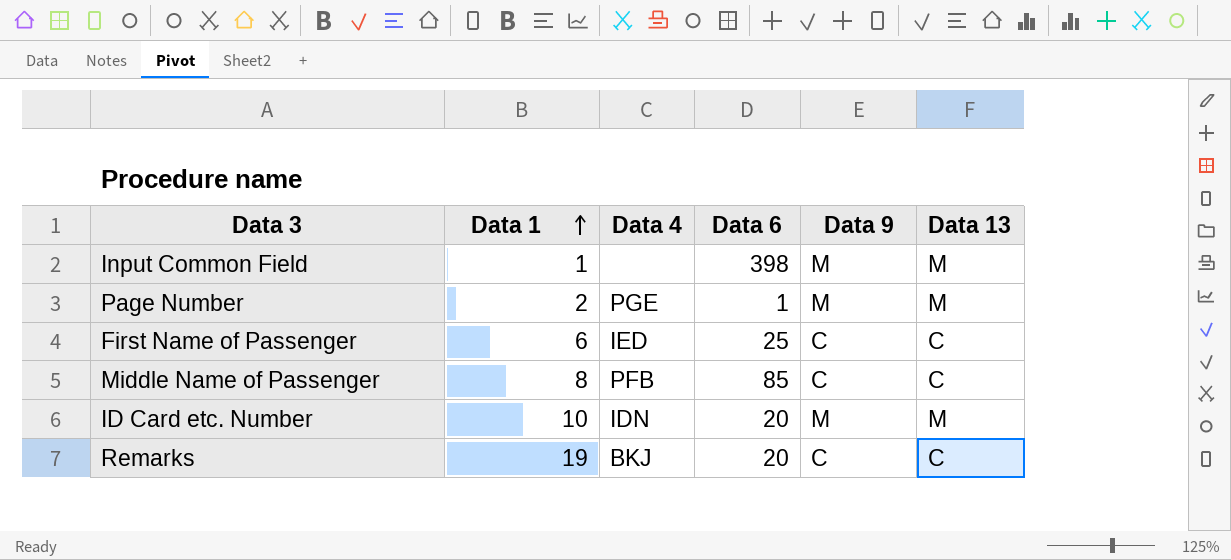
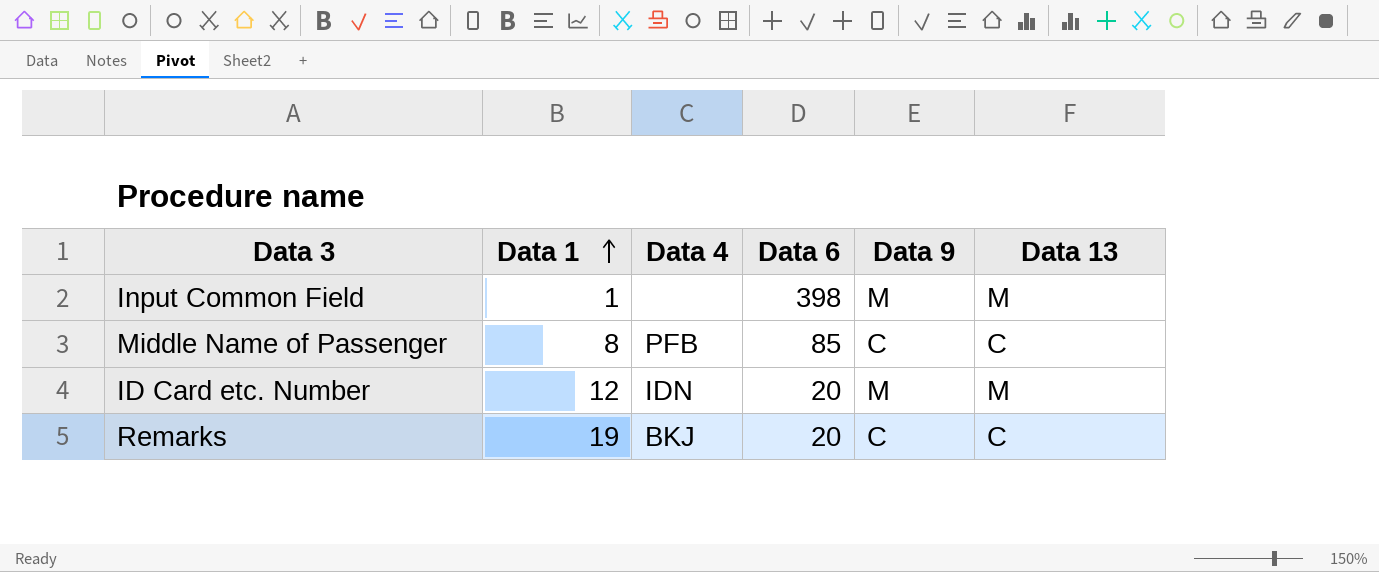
row Page Number: 2 | PGE | 1 | M | M -> none
row First Name of Passenger: 6 | IED | 25 | C | C -> none
ID Card etc. Number | Data 1: 10 -> 12

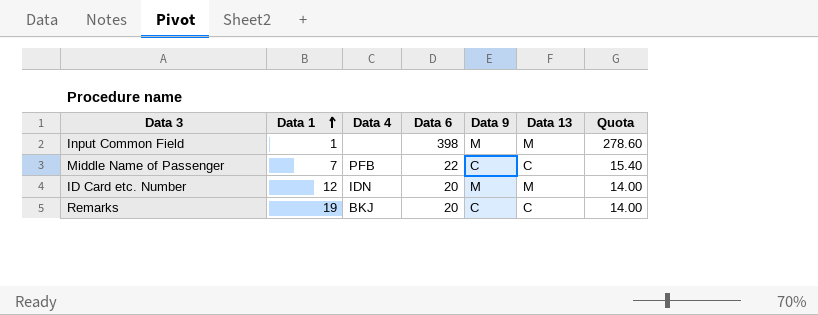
column Quota | formula: none -> [Data 6] * 0.7
Middle Name of Passenger | Data 1: 8 -> 7
Middle Name of Passenger | Data 6: 85 -> 22

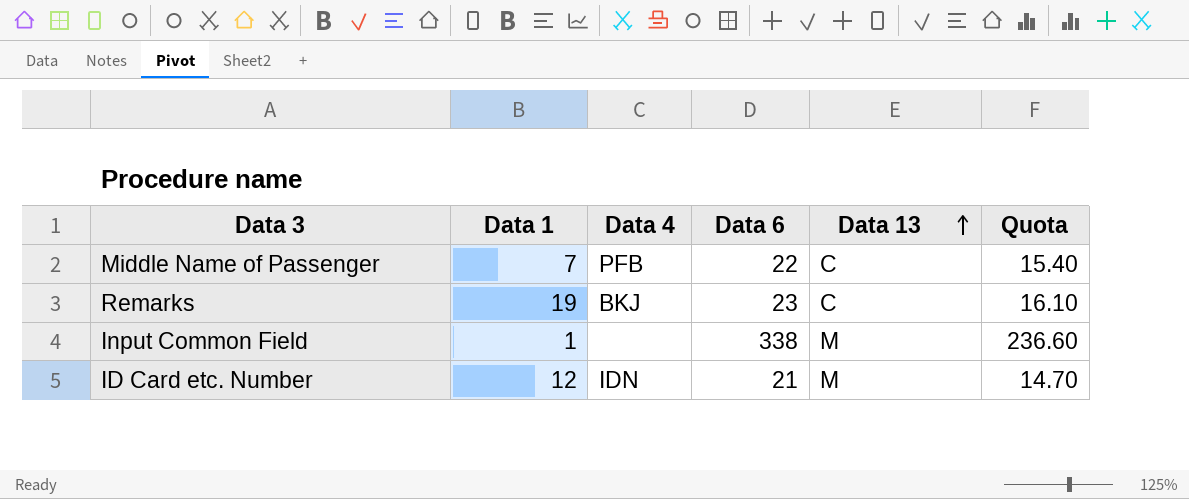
row order: Data 1 ascending -> Data 13 ascending
column Data 9 | position: 5 -> none
Remarks | Data 6: 20 -> 23
Remarks | Quota: 14.00 -> 16.10
Input Common Field | Data 6: 398 -> 338
Input Common Field | Quota: 278.60 -> 236.60
ID Card etc. Number | Data 6: 20 -> 21
ID Card etc. Number | Quota: 14.00 -> 14.70

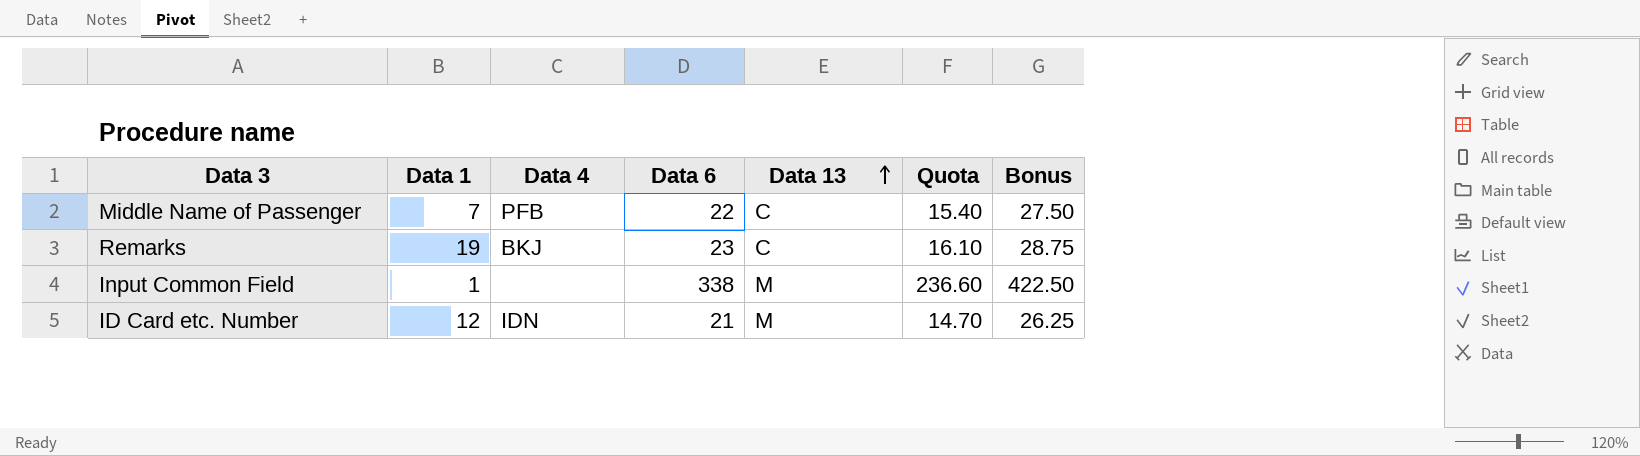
column Bonus | formula: none -> [Data 6] * 1.25

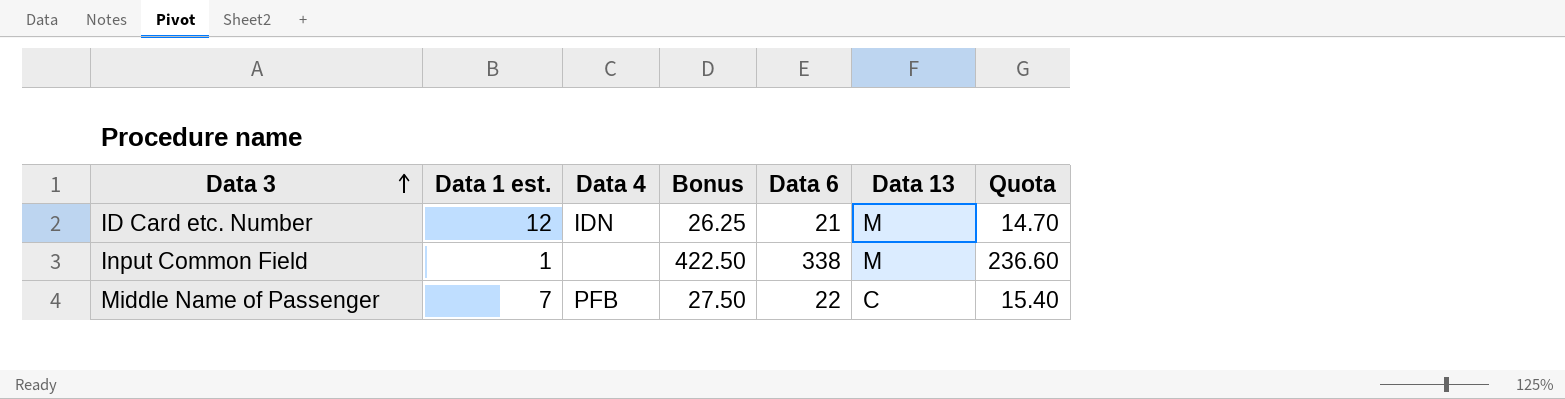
row order: Data 13 ascending -> Data 3 ascending
column name: Data 1 -> Data 1 est.
column Bonus | position: 7 -> 4
row Remarks: 19 | BKJ | 23 | C | 16.10 | 28.75 -> none

